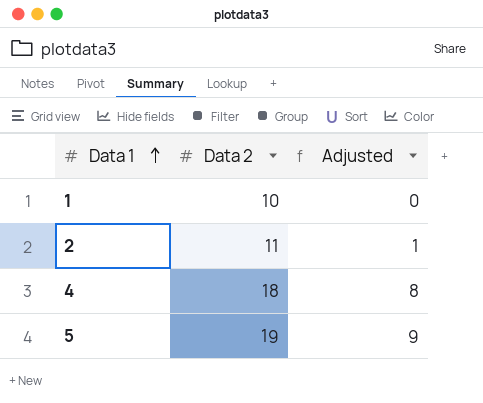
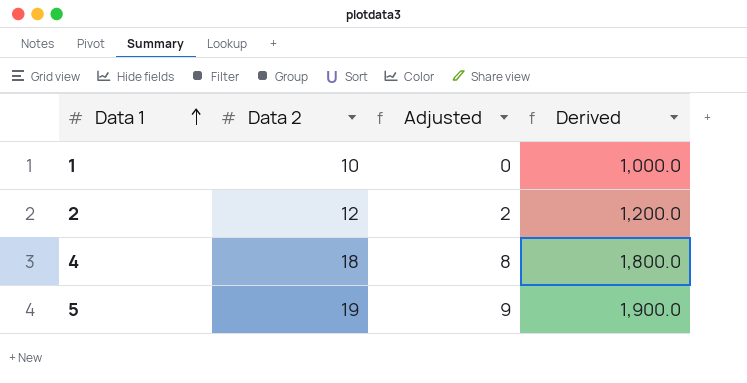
column Derived | formula: none -> [Data 2] * 100
2 | Data 2: 11 -> 12
2 | Adjusted: 1 -> 2

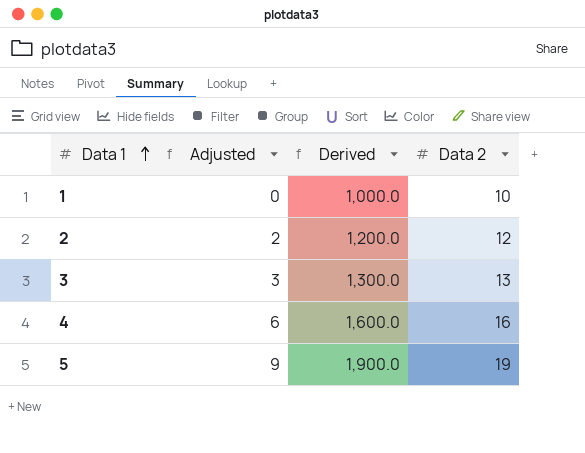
column Data 2 | position: 2 -> 4
row 3: none -> 3 | 1,300.0 | 13
4 | Adjusted: 8 -> 6
4 | Derived: 1,800.0 -> 1,600.0
4 | Data 2: 18 -> 16

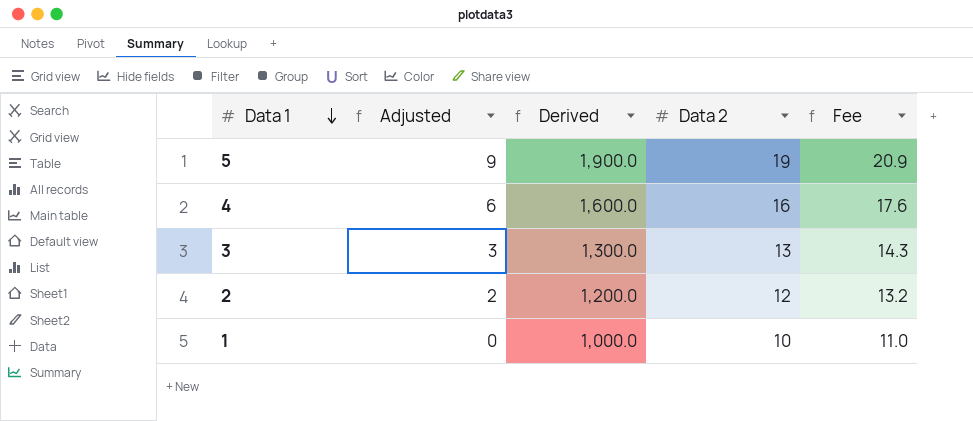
row order: Data 1 ascending -> Data 1 descending
column Fee | formula: none -> [Data 2] * 1.1

